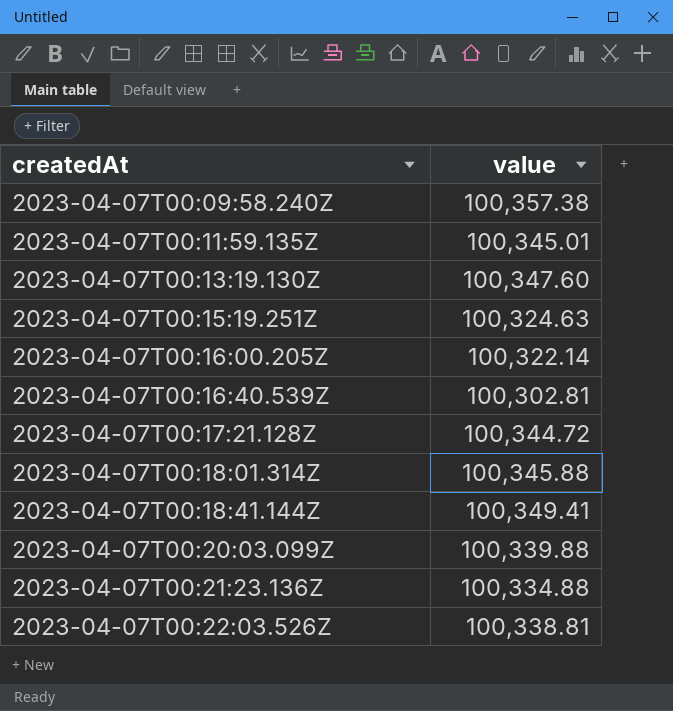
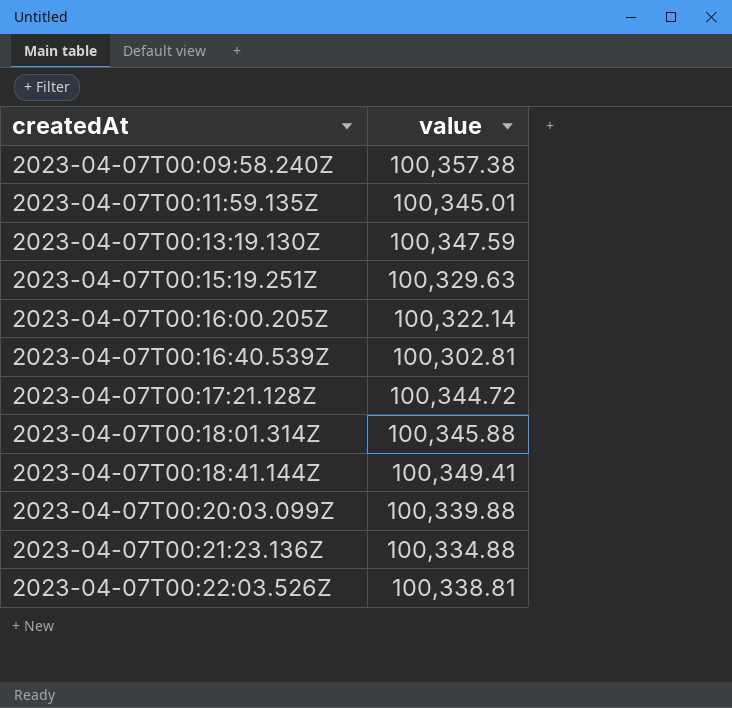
2023-04-07T00:13:19.130Z | value: 100,347.60 -> 100,347.59
2023-04-07T00:15:19.251Z | value: 100,324.63 -> 100,329.63

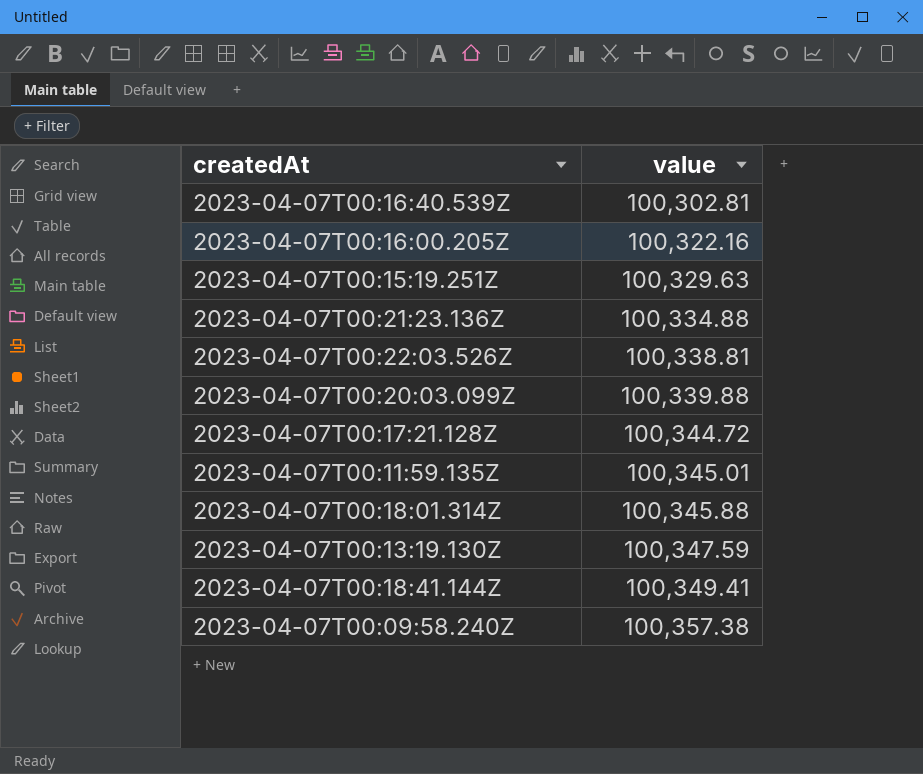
row order: createdAt ascending -> value ascending
2023-04-07T00:16:00.205Z | value: 100,322.14 -> 100,322.16

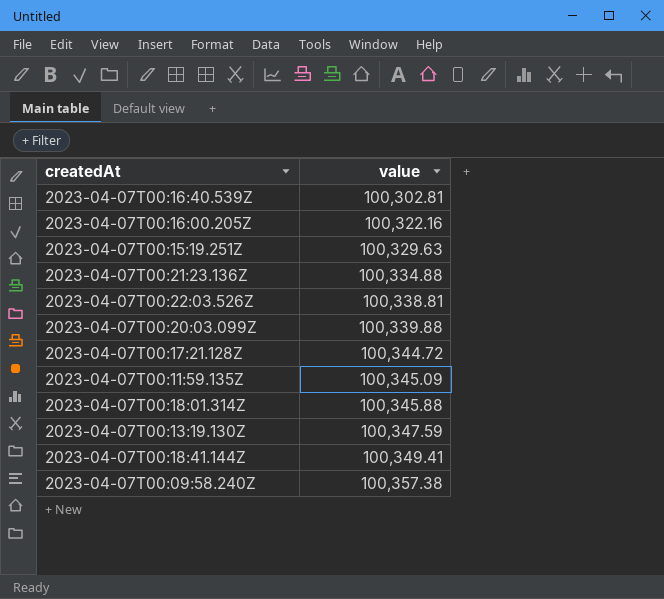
2023-04-07T00:11:59.135Z | value: 100,345.01 -> 100,345.09

